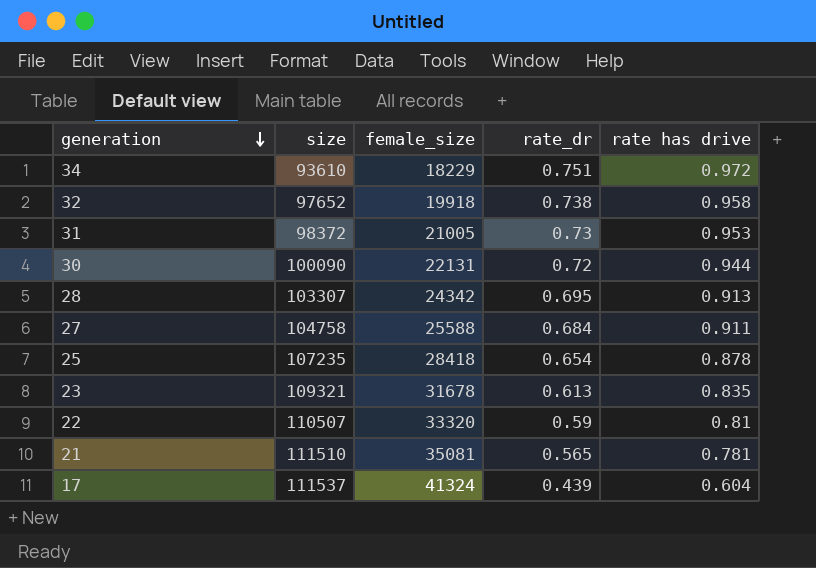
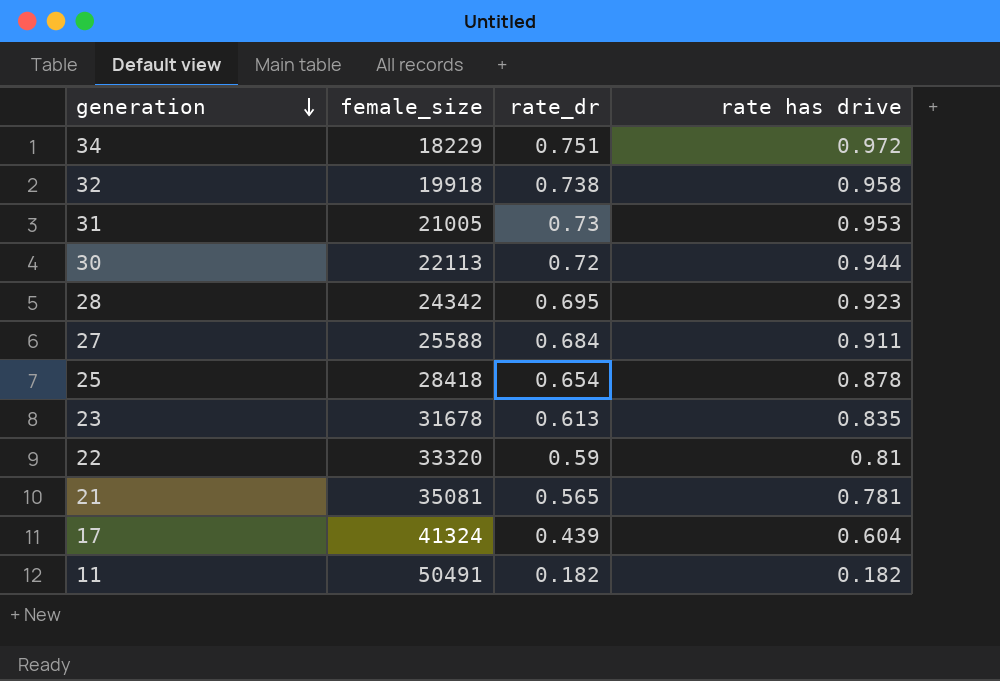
column size | position: 2 -> none
30 | female_size: 22131 -> 22113
28 | rate has drive: 0.913 -> 0.923
row 11: none -> 50491 | 0.182 | 0.182

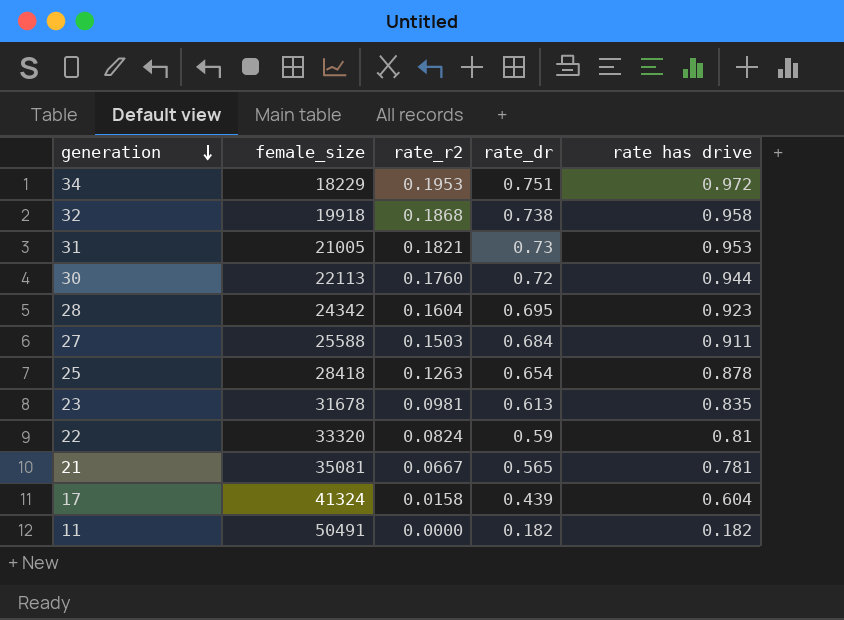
column rate_r2 | position: none -> 3

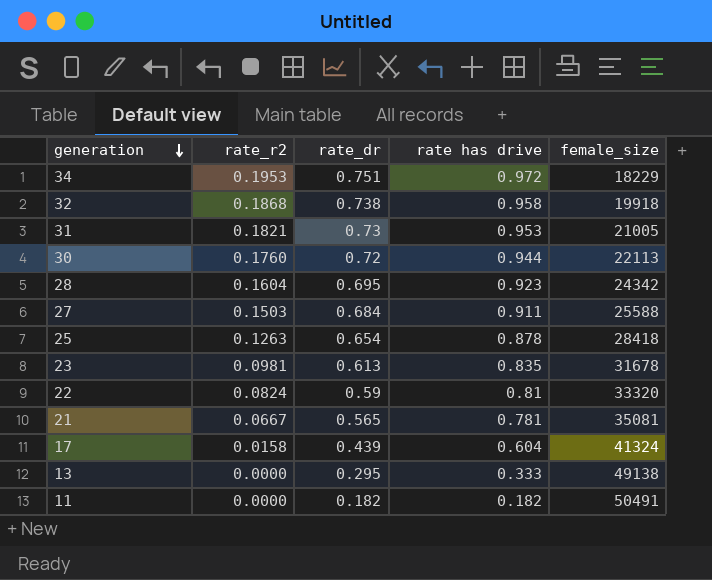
column female_size | position: 2 -> 5
row 13: none -> 0.0000 | 0.295 | 0.333 | 49138

